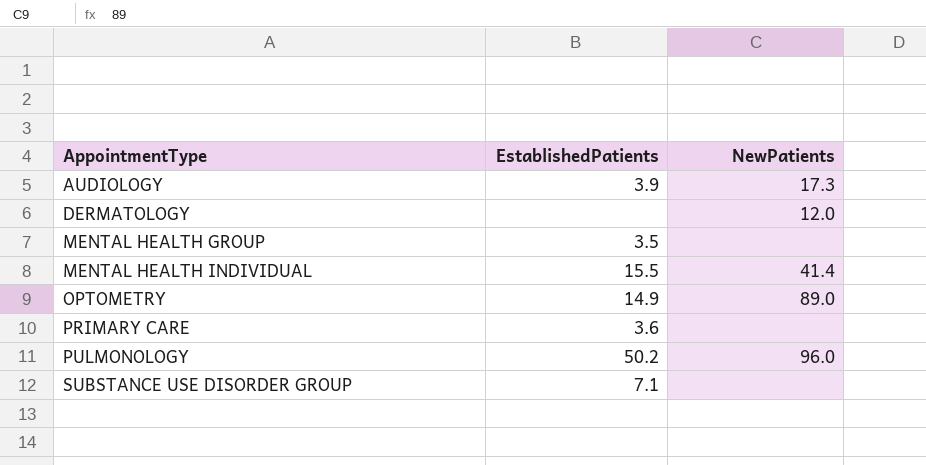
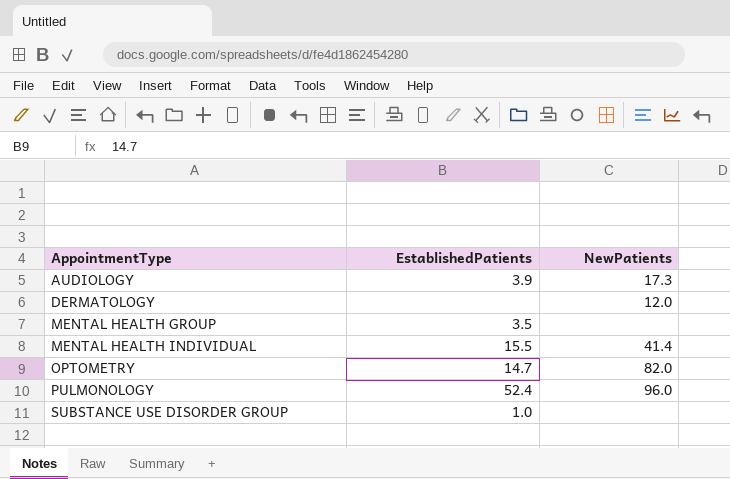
row PRIMARY CARE: 3.6 | none -> none
OPTOMETRY | EstablishedPatients: 14.9 -> 14.7
OPTOMETRY | NewPatients: 89.0 -> 82.0
PULMONOLOGY | EstablishedPatients: 50.2 -> 52.4
SUBSTANCE USE DISORDER GROUP | EstablishedPatients: 7.1 -> 1.0

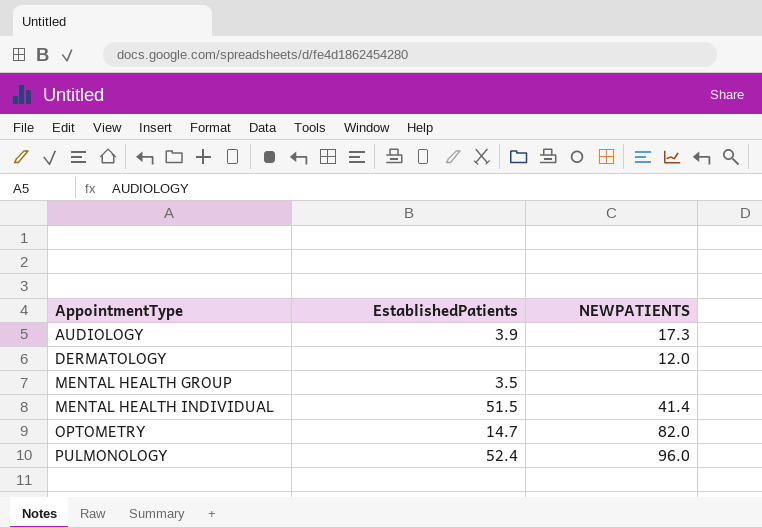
column name: NewPatients -> NEWPATIENTS
row SUBSTANCE USE DISORDER GROUP: 1.0 | none -> none
MENTAL HEALTH INDIVIDUAL | EstablishedPatients: 15.5 -> 51.5

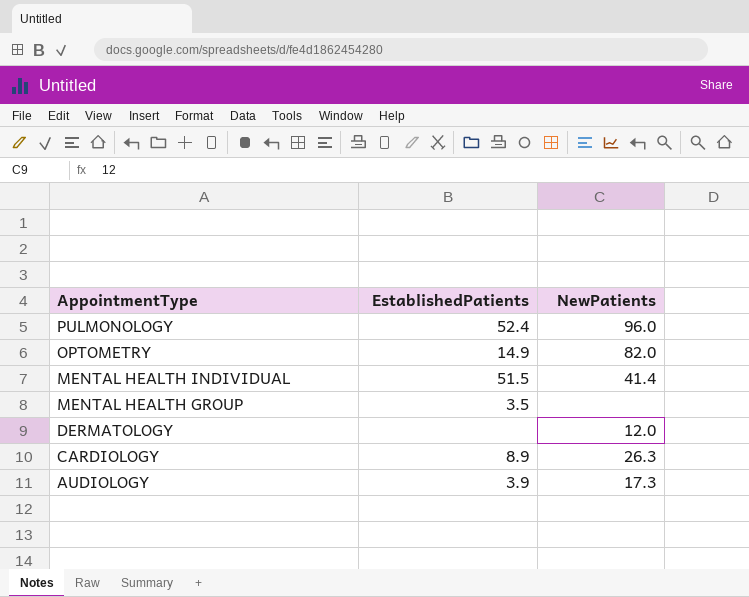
row order: AppointmentType ascending -> AppointmentType descending
column name: NEWPATIENTS -> NewPatients
OPTOMETRY | EstablishedPatients: 14.7 -> 14.9
row CARDIOLOGY: none -> 8.9 | 26.3

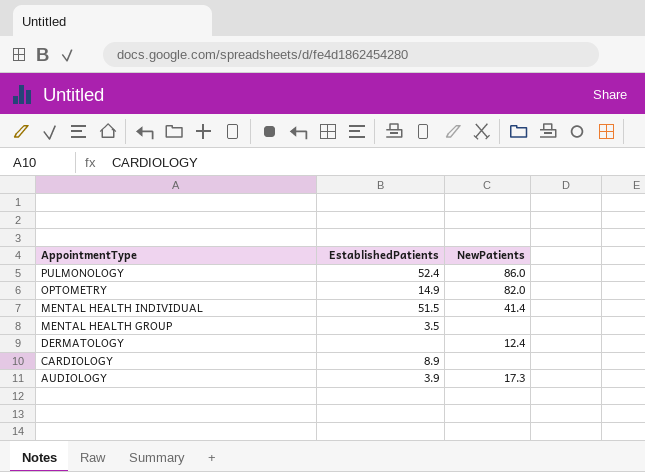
PULMONOLOGY | NewPatients: 96.0 -> 86.0
DERMATOLOGY | NewPatients: 12.0 -> 12.4
CARDIOLOGY | NewPatients: 26.3 -> none

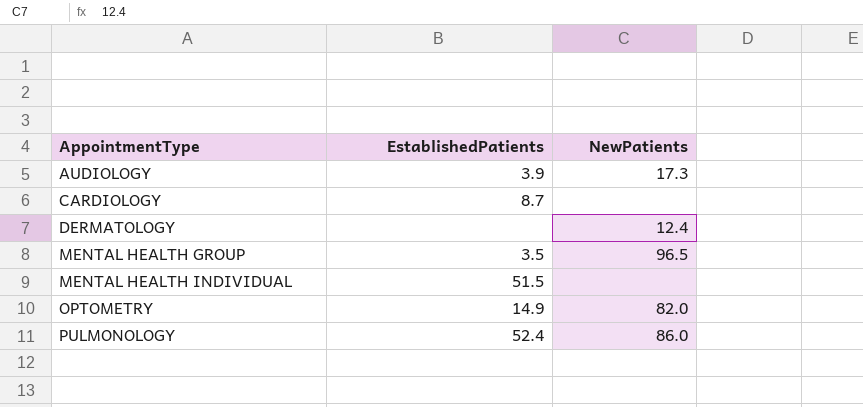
row order: AppointmentType descending -> AppointmentType ascending
CARDIOLOGY | EstablishedPatients: 8.9 -> 8.7
MENTAL HEALTH GROUP | NewPatients: none -> 96.5
MENTAL HEALTH INDIVIDUAL | NewPatients: 41.4 -> none

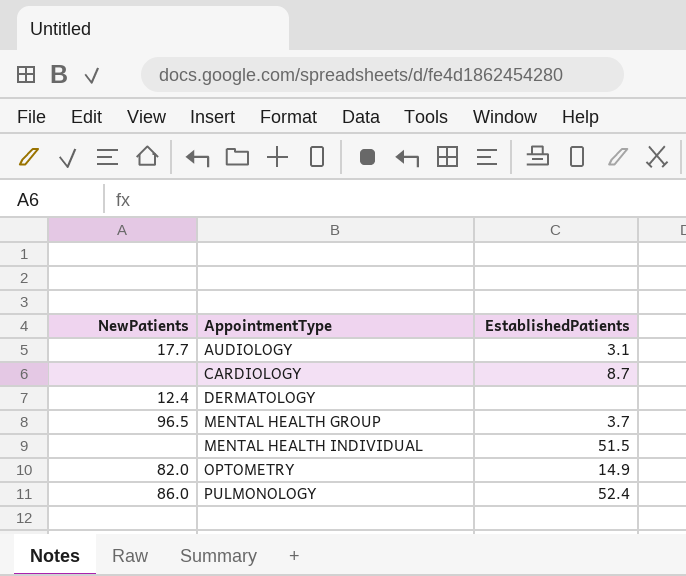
column NewPatients | position: 3 -> 1
AUDIOLOGY | NewPatients: 17.3 -> 17.7
AUDIOLOGY | EstablishedPatients: 3.9 -> 3.1
MENTAL HEALTH GROUP | EstablishedPatients: 3.5 -> 3.7

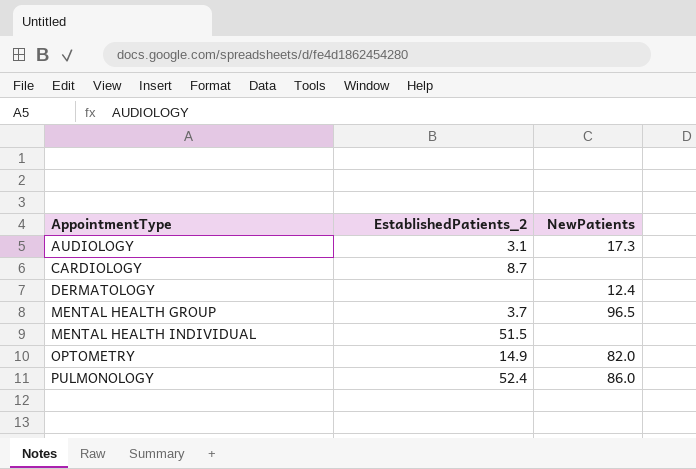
column name: EstablishedPatients -> EstablishedPatients_2
column NewPatients | position: 1 -> 3
AUDIOLOGY | NewPatients: 17.7 -> 17.3

